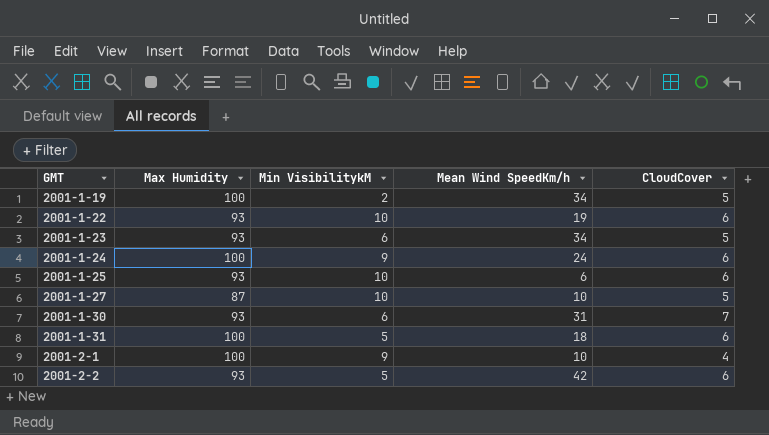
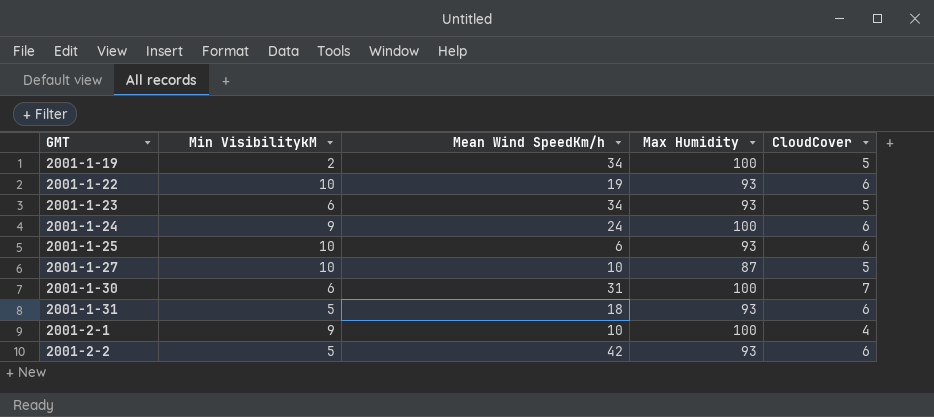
column Max Humidity | position: 2 -> 4
2001-1-30 | Max Humidity: 93 -> 100
2001-1-31 | Max Humidity: 100 -> 93

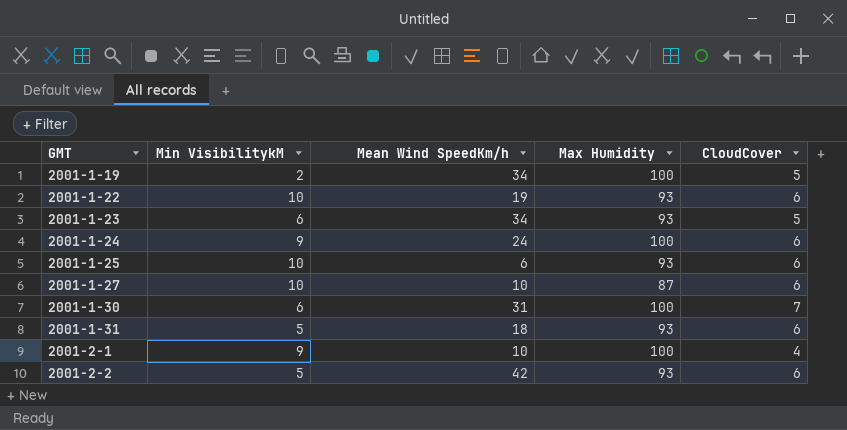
2001-1-27 | CloudCover: 5 -> 6

